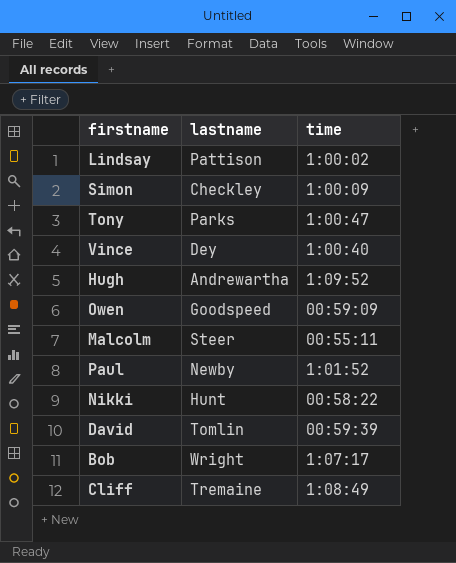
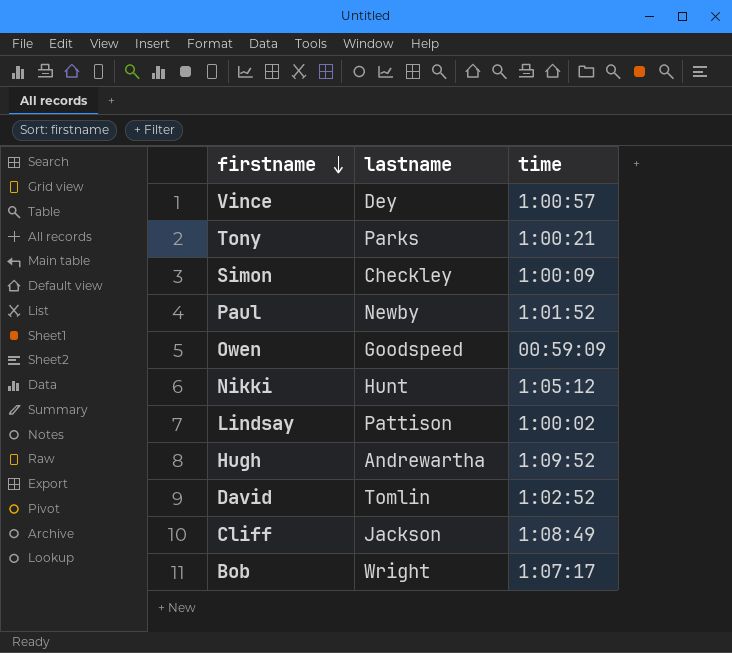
row order: none -> firstname descending
row Malcolm: Steer | 00:55:11 -> none
Vince | time: 1:00:40 -> 1:00:57
Tony | time: 1:00:47 -> 1:00:21
Nikki | time: 00:58:22 -> 1:05:12
David | time: 00:59:39 -> 1:02:52
Cliff | lastname: Tremaine -> Jackson

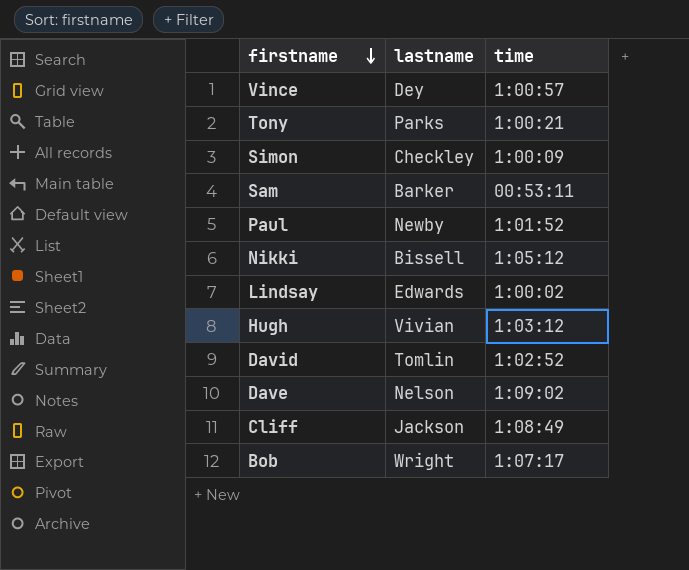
row Owen: Goodspeed | 00:59:09 -> none
row Sam: none -> Barker | 00:53:11
Nikki | lastname: Hunt -> Bissell
Lindsay | lastname: Pattison -> Edwards
Hugh | lastname: Andrewartha -> Vivian
Hugh | time: 1:09:52 -> 1:03:12
row Dave: none -> Nelson | 1:09:02

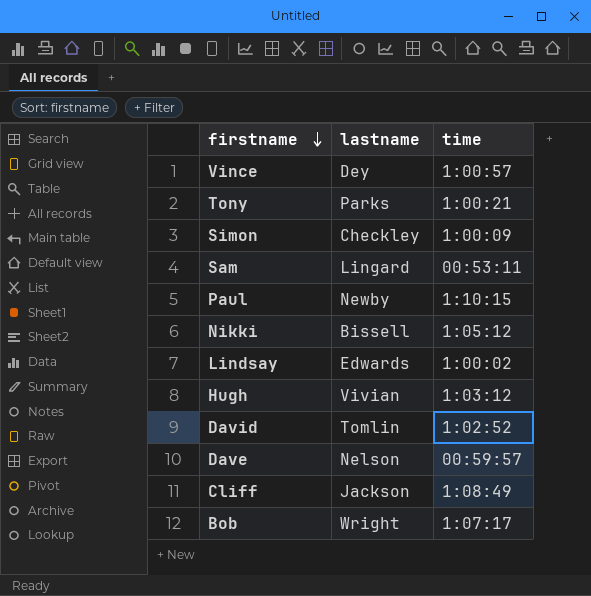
Sam | lastname: Barker -> Lingard
Paul | time: 1:01:52 -> 1:10:15
Dave | time: 1:09:02 -> 00:59:57

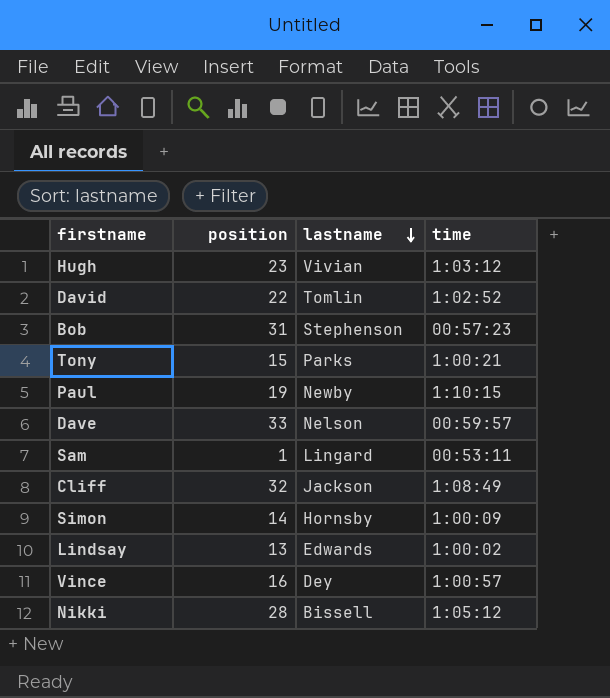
row order: firstname descending -> lastname descending
column position | position: none -> 2
Bob | lastname: Wright -> Stephenson
Bob | time: 1:07:17 -> 00:57:23
Simon | lastname: Checkley -> Hornsby

